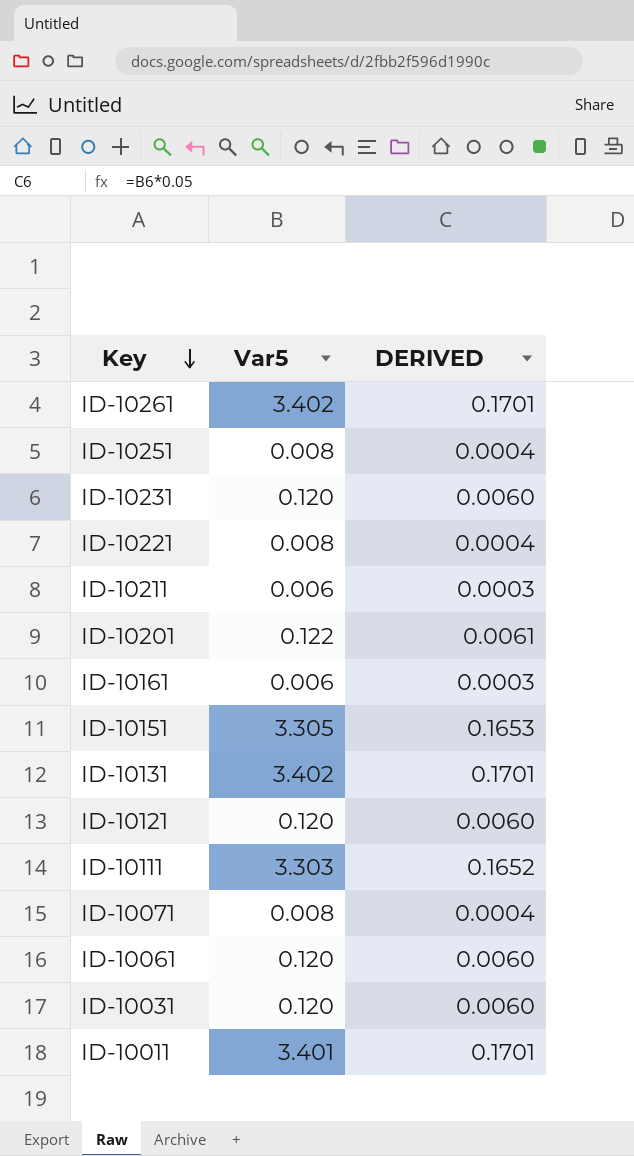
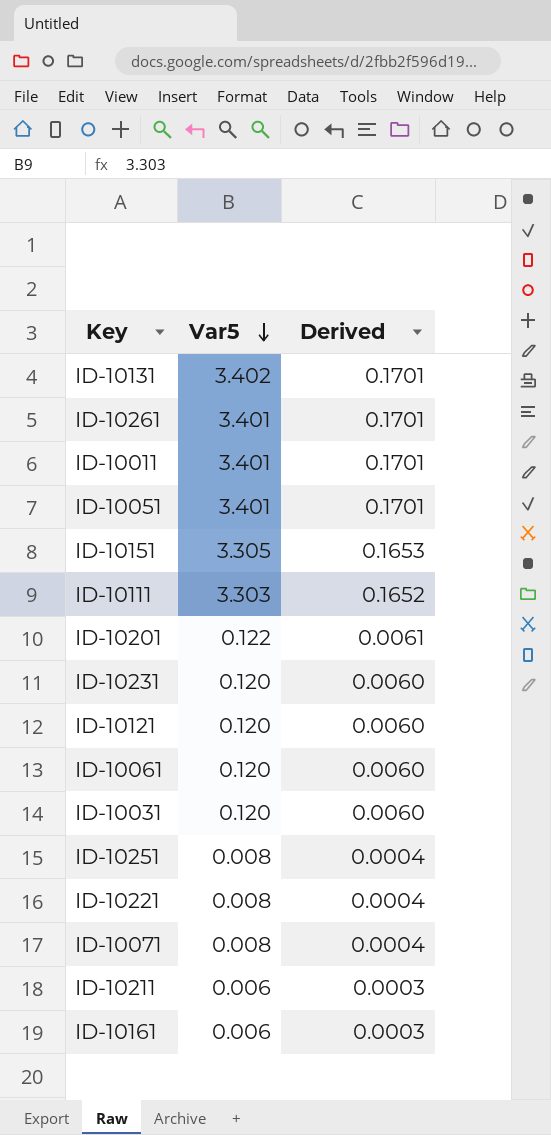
row order: Key descending -> Var5 descending
column name: DERIVED -> Derived
ID-10261 | Var5: 3.402 -> 3.401
row ID-10051: none -> 3.401 | 0.1701

